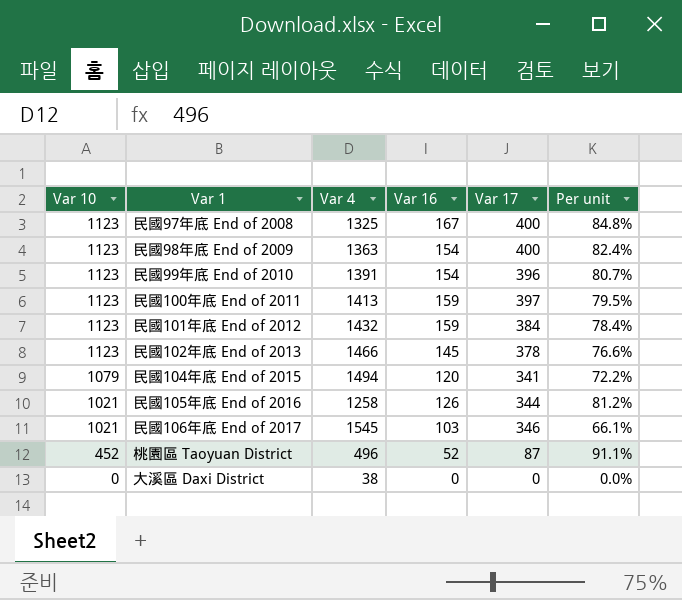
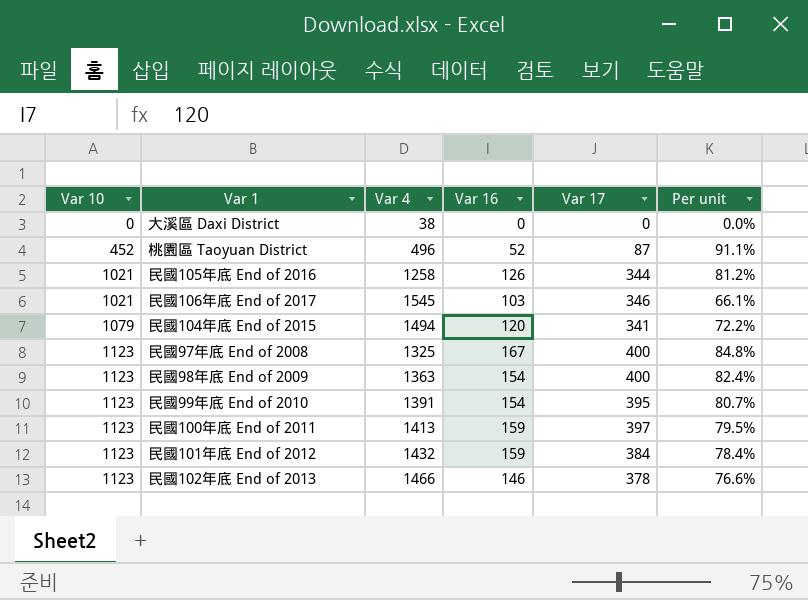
row order: Var 10 descending -> Var 10 ascending
民國99年底 End of 2010 | Var 17: 396 -> 395
民國102年底 End of 2013 | Var 16: 145 -> 146

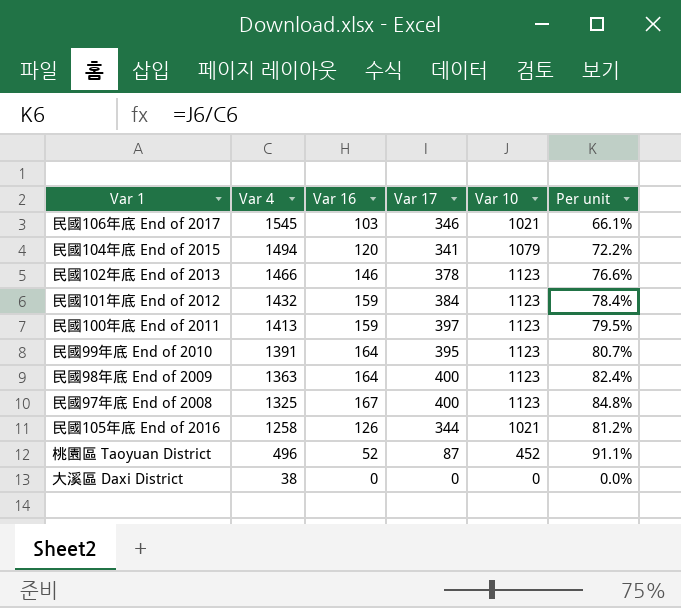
row order: Var 10 ascending -> Var 4 descending
column Var 10 | position: 1 -> 5
民國99年底 End of 2010 | Var 16: 154 -> 164
民國98年底 End of 2009 | Var 16: 154 -> 164

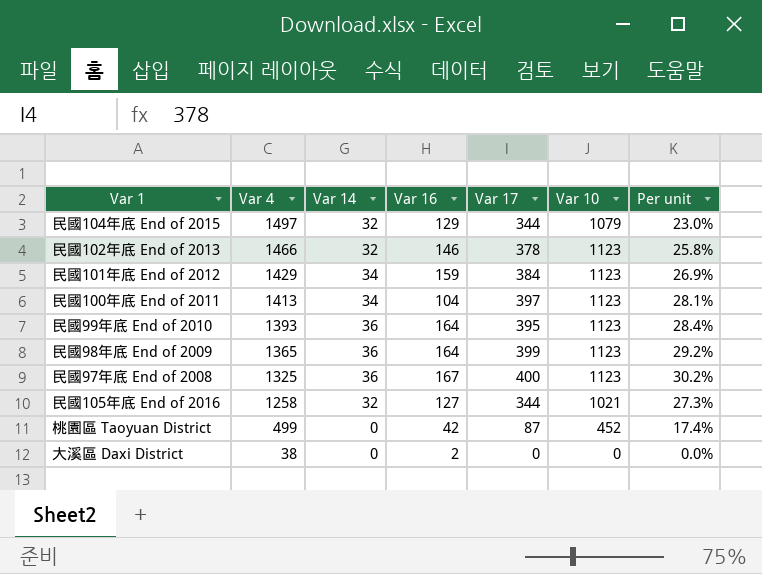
column Var 14 | position: none -> 3
column Per unit | formula: [Var 10] / [Var 4] -> [Var 17] / [Var 4]
row 民國106年底 End of 2017: 1545 | 103 | 346 | 1021 | 66.1% -> none
民國104年底 End of 2015 | Var 4: 1494 -> 1497
民國104年底 End of 2015 | Var 16: 120 -> 129
民國104年底 End of 2015 | Var 17: 341 -> 344
民國101年底 End of 2012 | Var 4: 1432 -> 1429
民國100年底 End of 2011 | Var 16: 159 -> 104
民國99年底 End of 2010 | Var 4: 1391 -> 1393
民國98年底 End of 2009 | Var 4: 1363 -> 1365
民國98年底 End of 2009 | Var 17: 400 -> 399
民國105年底 End of 2016 | Var 16: 126 -> 127
桃園區 Taoyuan District | Var 4: 496 -> 499
桃園區 Taoyuan District | Var 16: 52 -> 42
大溪區 Daxi District | Var 16: 0 -> 2

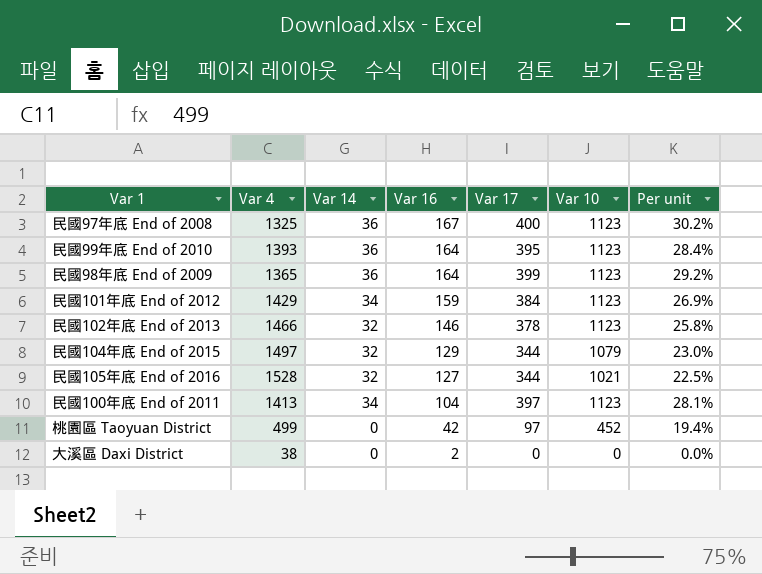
row order: Var 4 descending -> Var 16 descending
民國105年底 End of 2016 | Var 4: 1258 -> 1528
民國105年底 End of 2016 | Per unit: 27.3% -> 22.5%
桃園區 Taoyuan District | Var 17: 87 -> 97
桃園區 Taoyuan District | Per unit: 17.4% -> 19.4%

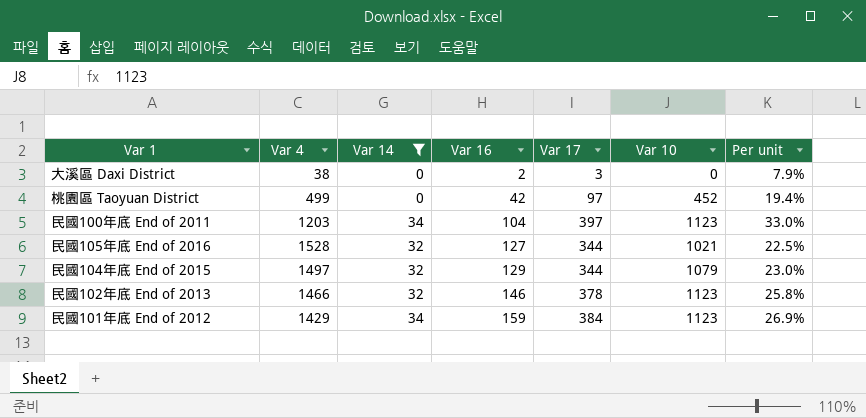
filter: none -> Var 14 != 36
row order: Var 16 descending -> Var 16 ascending
大溪區 Daxi District | Var 17: 0 -> 3
大溪區 Daxi District | Per unit: 0.0% -> 7.9%
民國100年底 End of 2011 | Var 4: 1413 -> 1203
民國100年底 End of 2011 | Per unit: 28.1% -> 33.0%

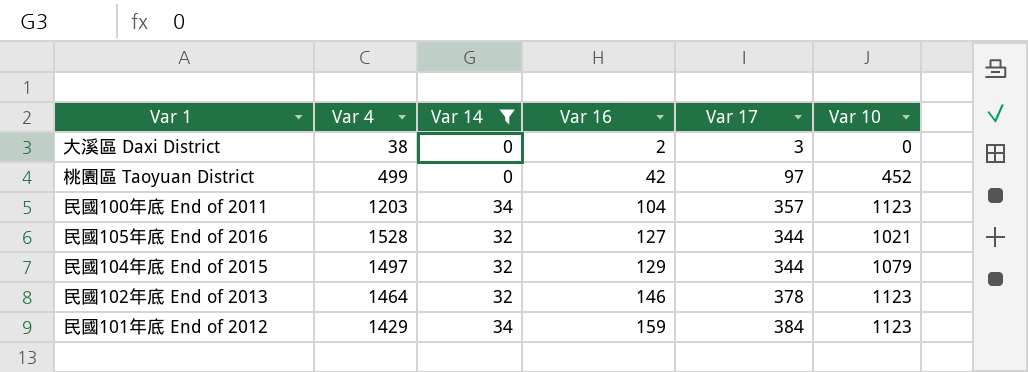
column Per unit | formula: [Var 17] / [Var 4] -> none
民國100年底 End of 2011 | Var 17: 397 -> 357
民國102年底 End of 2013 | Var 4: 1466 -> 1464

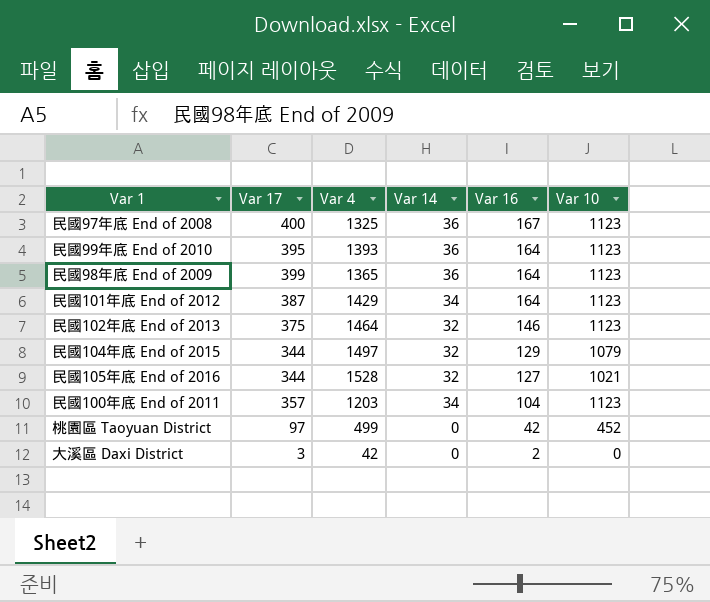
filter: Var 14 != 36 -> none
row order: Var 16 ascending -> Var 16 descending
column Var 17 | position: 5 -> 2
民國101年底 End of 2012 | Var 17: 384 -> 387
民國101年底 End of 2012 | Var 16: 159 -> 164
民國102年底 End of 2013 | Var 17: 378 -> 375
大溪區 Daxi District | Var 4: 38 -> 42

